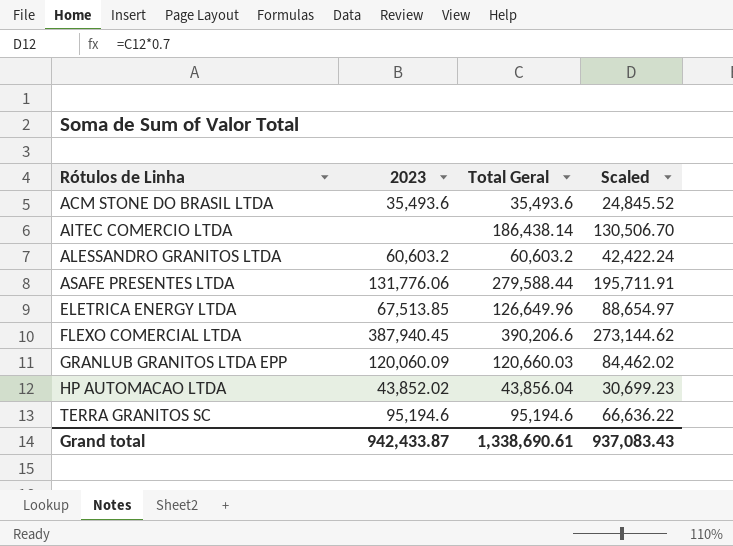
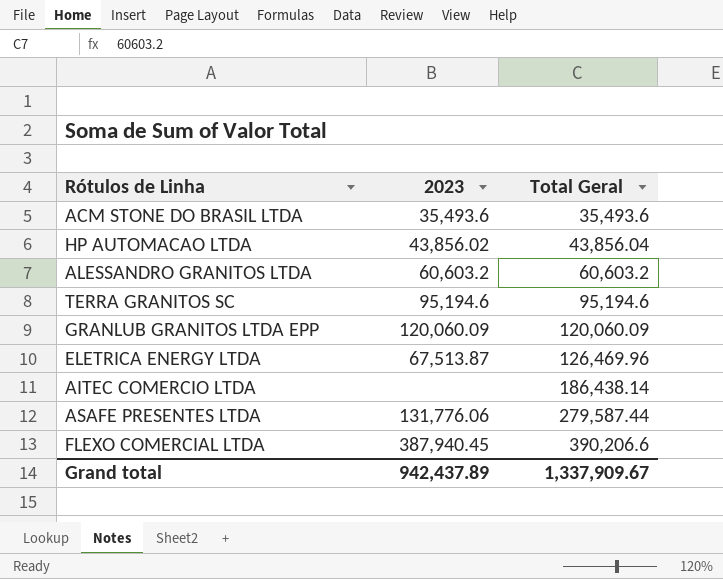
row order: Rótulos de Linha ascending -> Total Geral ascending
column Scaled | formula: [Total Geral] * 0.7 -> none
HP AUTOMACAO LTDA | 2023: 43,852.02 -> 43,856.02
GRANLUB GRANITOS LTDA EPP | Total Geral: 120,660.03 -> 120,060.09
ELETRICA ENERGY LTDA | 2023: 67,513.85 -> 67,513.87
ELETRICA ENERGY LTDA | Total Geral: 126,649.96 -> 126,469.96
ASAFE PRESENTES LTDA | Total Geral: 279,588.44 -> 279,587.44
Grand total | 2023: 942,433.87 -> 942,437.89
Grand total | Total Geral: 1,338,690.61 -> 1,337,909.67

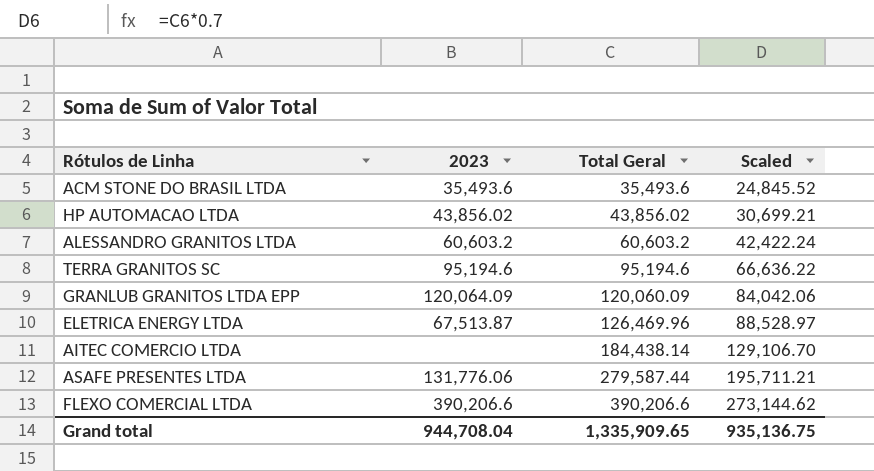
column Scaled | formula: none -> [Total Geral] * 0.7
HP AUTOMACAO LTDA | Total Geral: 43,856.04 -> 43,856.02
GRANLUB GRANITOS LTDA EPP | 2023: 120,060.09 -> 120,064.09
AITEC COMERCIO LTDA | Total Geral: 186,438.14 -> 184,438.14
FLEXO COMERCIAL LTDA | 2023: 387,940.45 -> 390,206.6
Grand total | 2023: 942,437.89 -> 944,708.04
Grand total | Total Geral: 1,337,909.67 -> 1,335,909.65

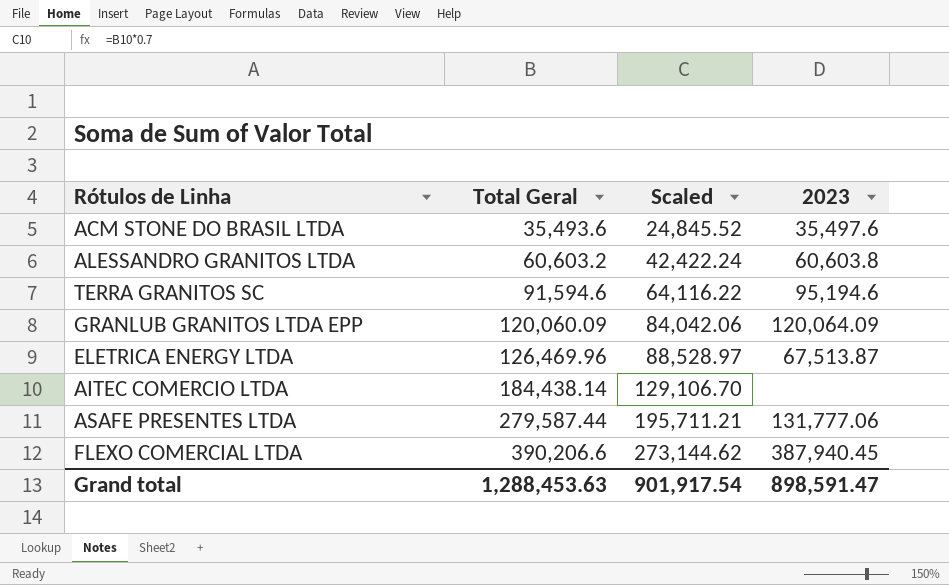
column 2023 | position: 2 -> 4
row HP AUTOMACAO LTDA: 43,856.02 | 43,856.02 | 30,699.21 -> none
ACM STONE DO BRASIL LTDA | 2023: 35,493.6 -> 35,497.6
ALESSANDRO GRANITOS LTDA | 2023: 60,603.2 -> 60,603.8
TERRA GRANITOS SC | Total Geral: 95,194.6 -> 91,594.6
TERRA GRANITOS SC | Scaled: 66,636.22 -> 64,116.22
ASAFE PRESENTES LTDA | 2023: 131,776.06 -> 131,777.06
FLEXO COMERCIAL LTDA | 2023: 390,206.6 -> 387,940.45
Grand total | Total Geral: 1,335,909.65 -> 1,288,453.63
Grand total | Scaled: 935,136.75 -> 901,917.54
Grand total | 2023: 944,708.04 -> 898,591.47

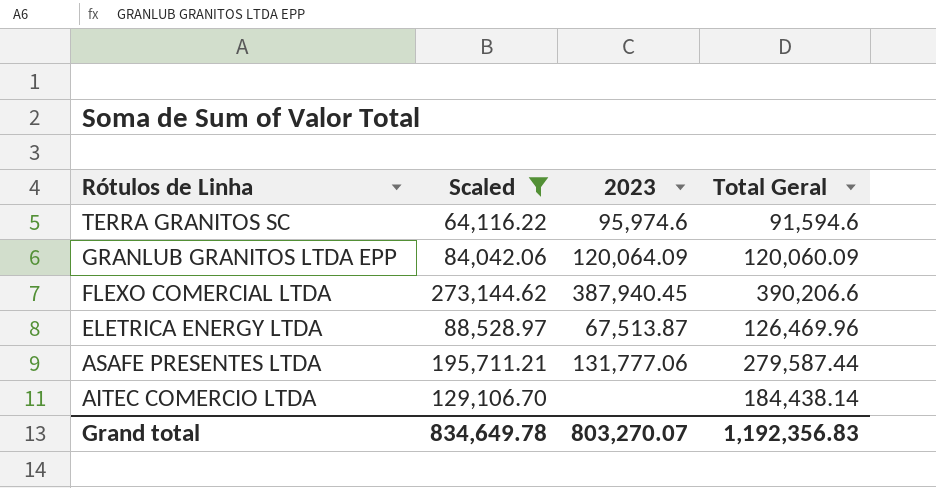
filter: none -> Scaled >= 64,116.22
row order: Total Geral ascending -> Rótulos de Linha descending
column Total Geral | position: 2 -> 4
TERRA GRANITOS SC | 2023: 95,194.6 -> 95,974.6
Grand total | Scaled: 901,917.54 -> 834,649.78
Grand total | 2023: 898,591.47 -> 803,270.07
Grand total | Total Geral: 1,288,453.63 -> 1,192,356.83

